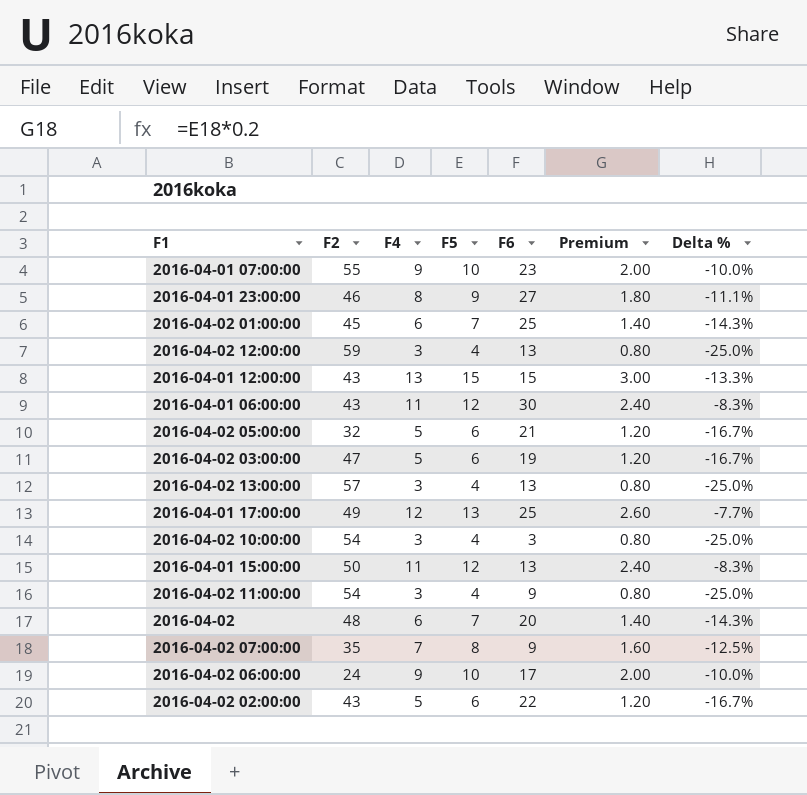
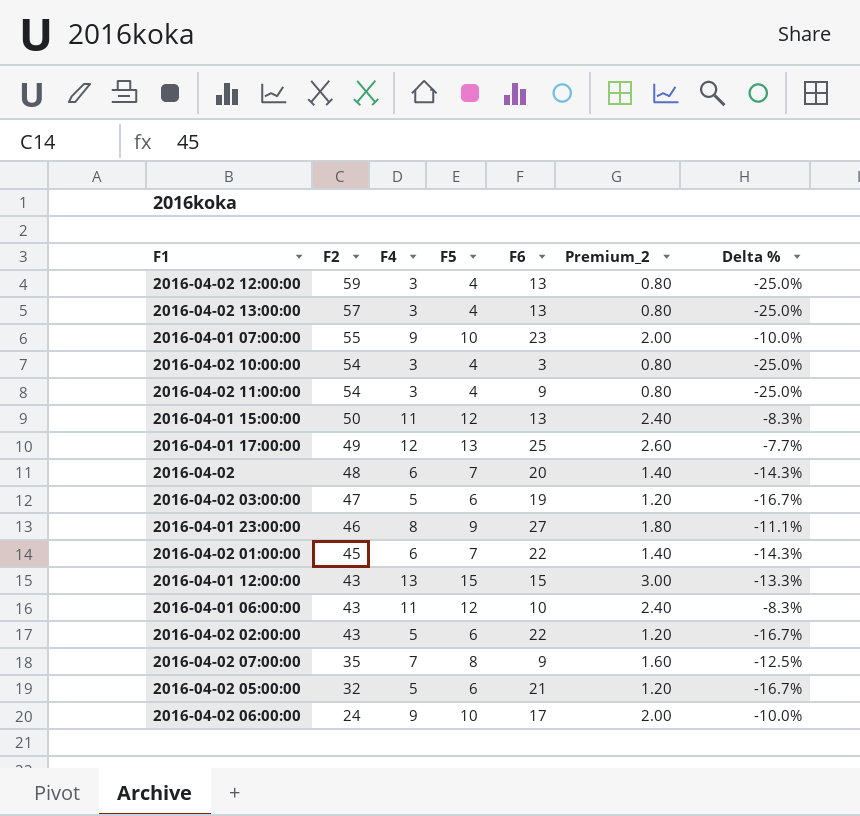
row order: none -> F2 descending
column name: Premium -> Premium_2
2016-04-02 01:00:00 | F6: 25 -> 22
2016-04-01 06:00:00 | F6: 30 -> 10

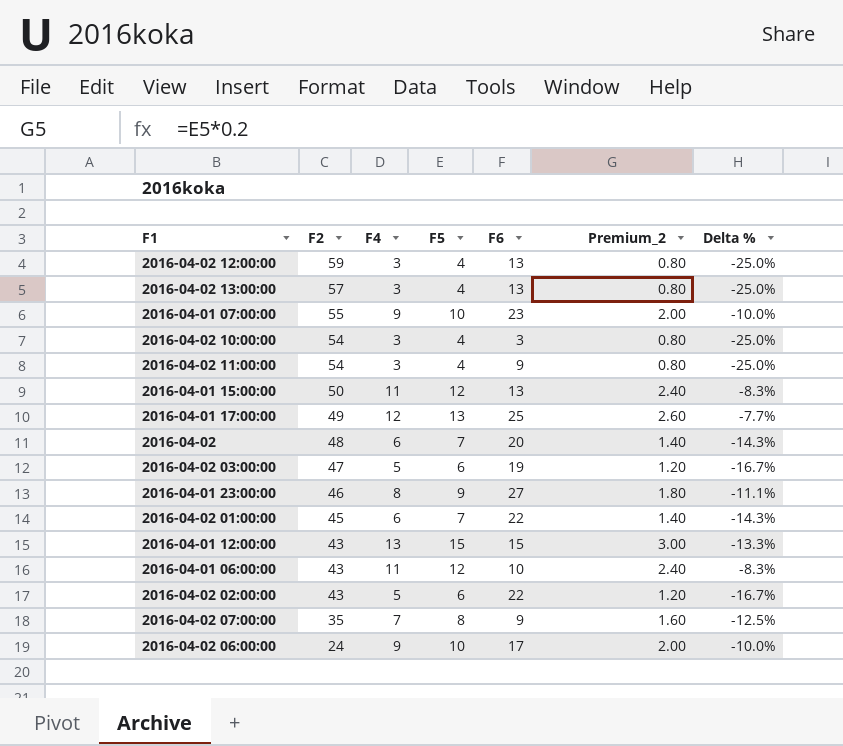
row 2016-04-02 05:00:00: 32 | 5 | 6 | 21 | 1.20 | -16.7% -> none

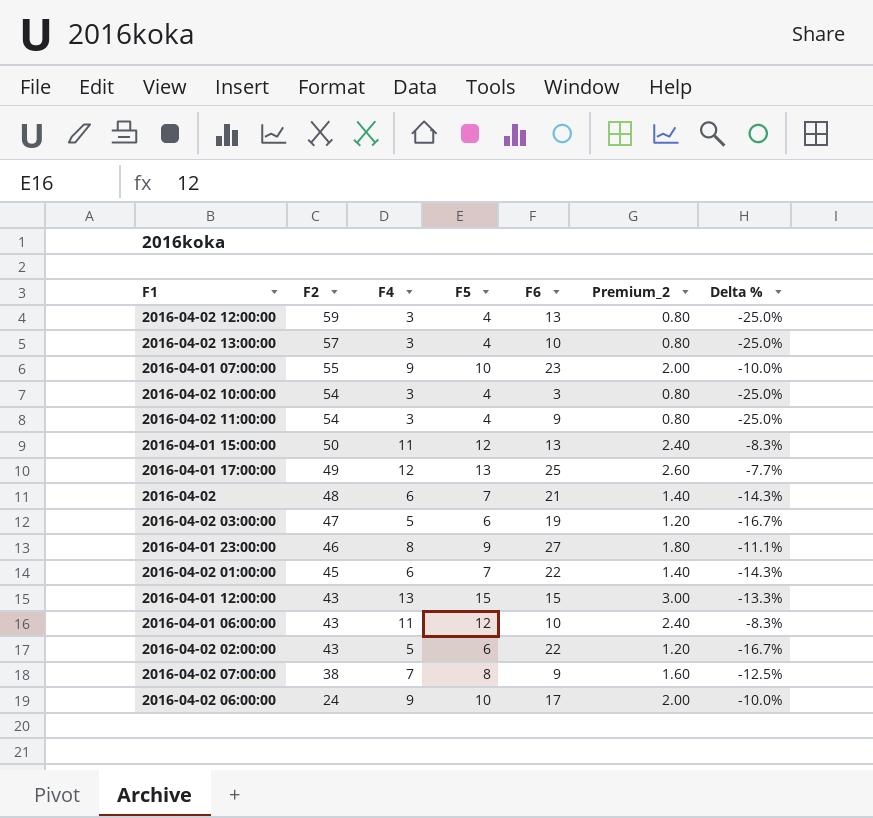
2016-04-02 13:00:00 | F6: 13 -> 10
2016-04-02 | F6: 20 -> 21
2016-04-02 07:00:00 | F2: 35 -> 38

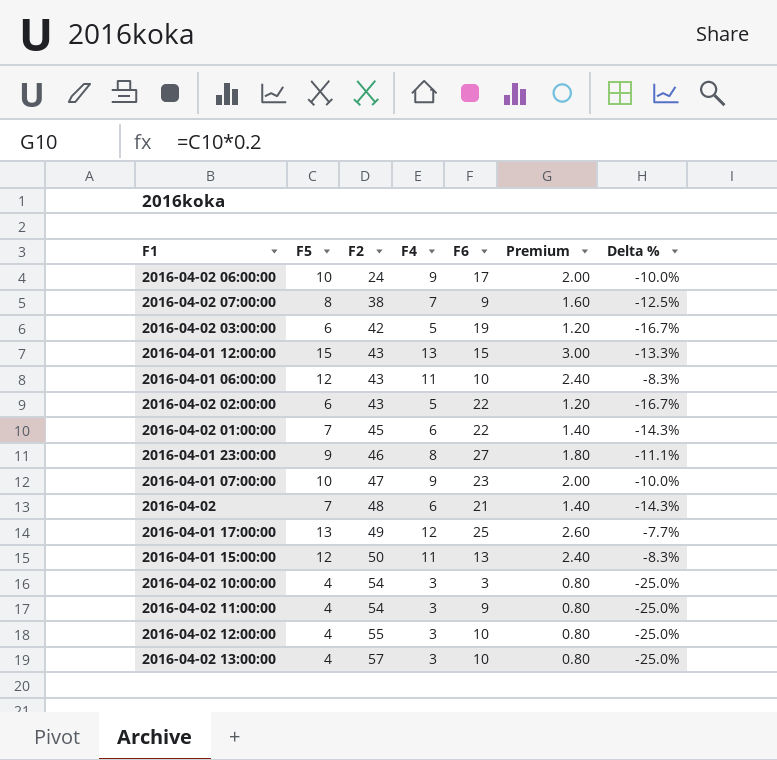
row order: F2 descending -> F2 ascending
column F5 | position: 4 -> 2
column name: Premium_2 -> Premium
2016-04-02 03:00:00 | F2: 47 -> 42
2016-04-01 07:00:00 | F2: 55 -> 47
2016-04-02 12:00:00 | F2: 59 -> 55
2016-04-02 12:00:00 | F6: 13 -> 10

